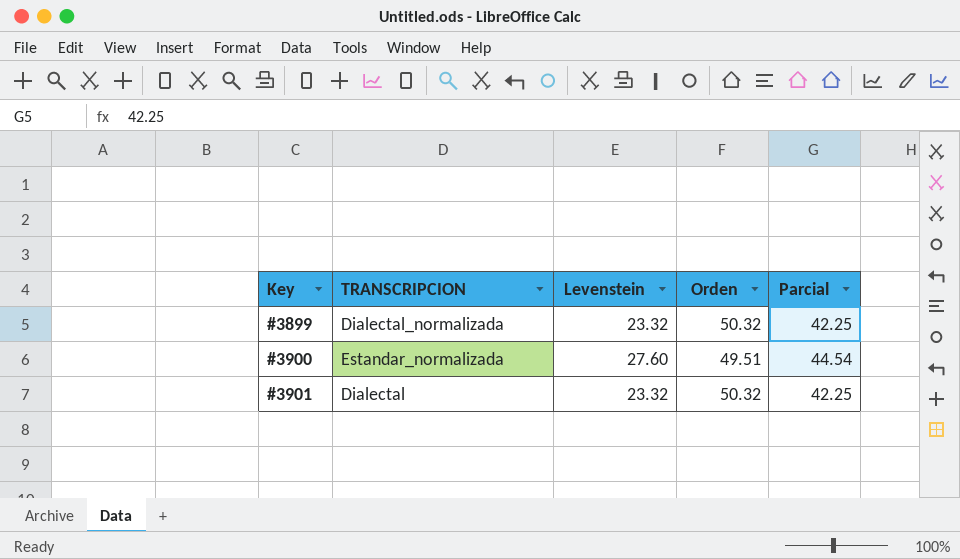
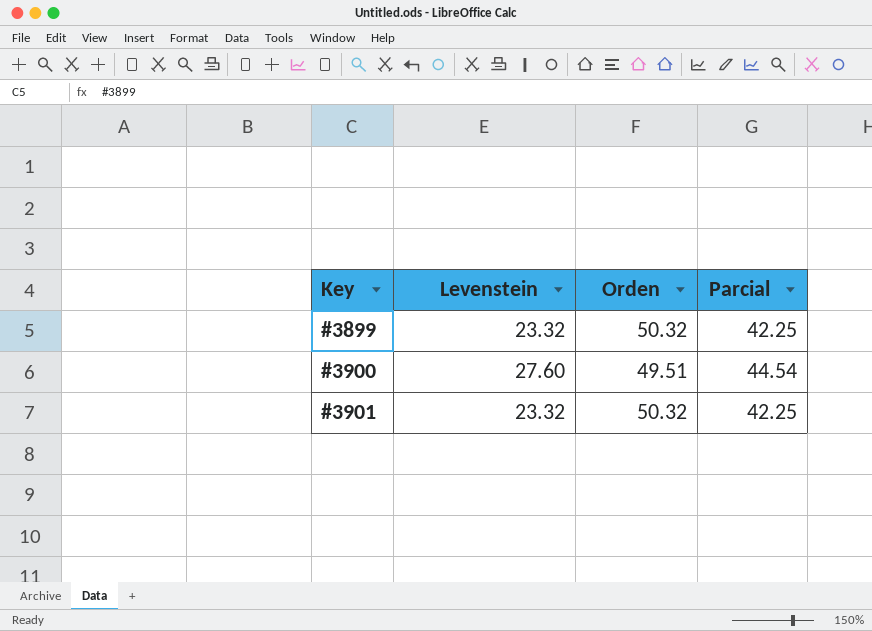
column TRANSCRIPCION | position: 2 -> none

